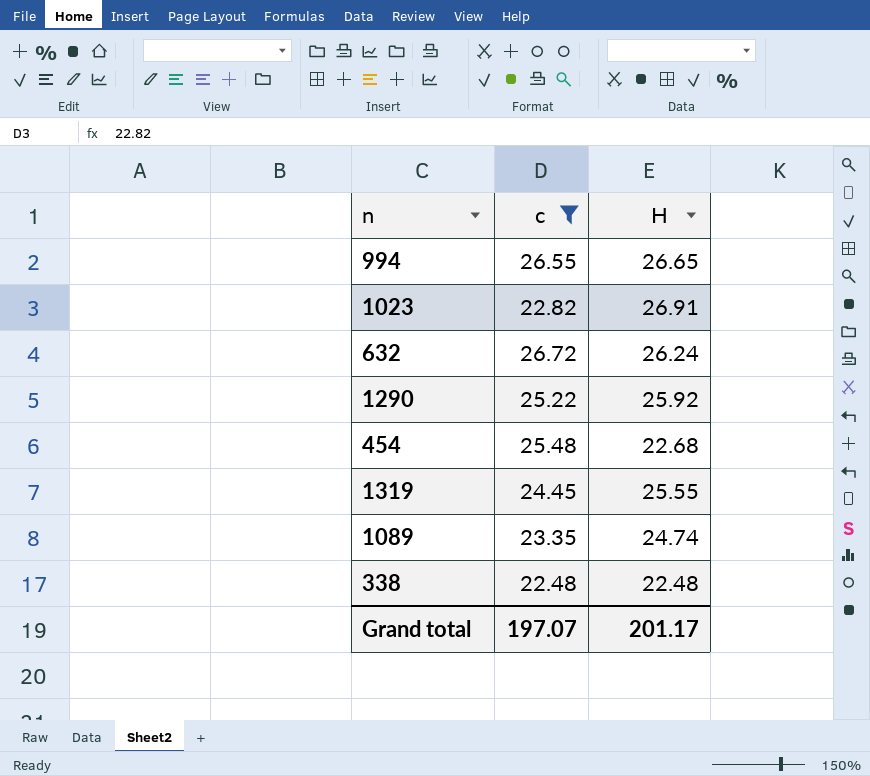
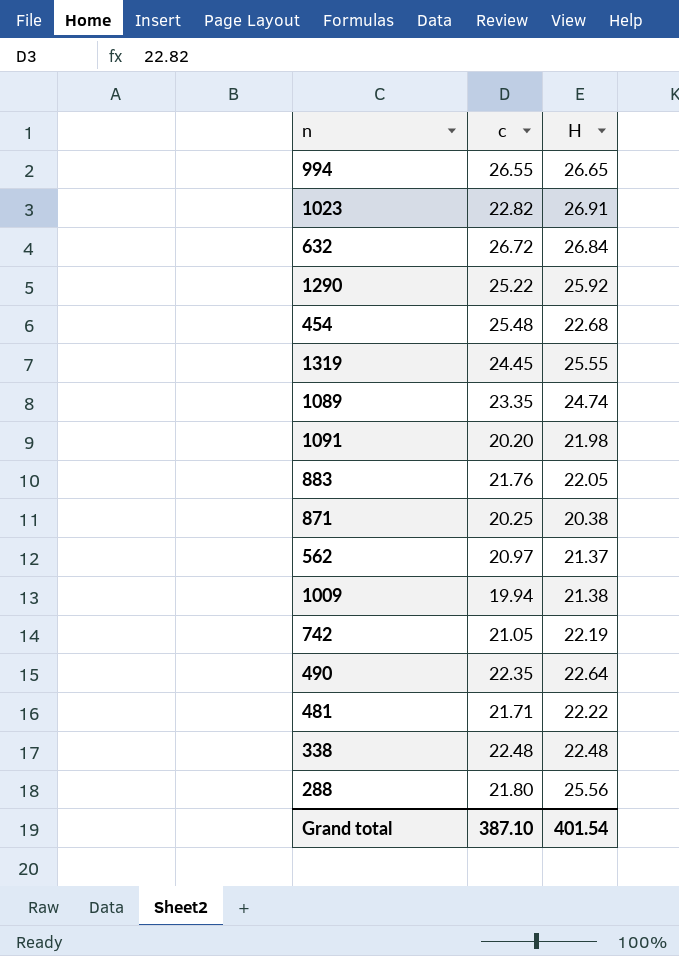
filter: c >= 22.48 -> none
632 | H: 26.24 -> 26.84
Grand total | c: 197.07 -> 387.10
Grand total | H: 201.17 -> 401.54

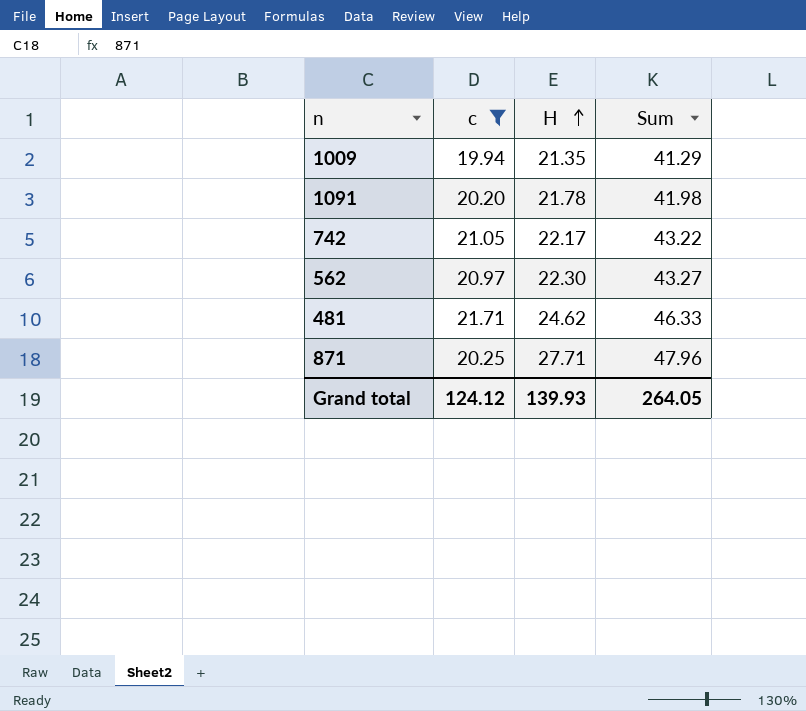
filter: none -> c <= 21.71
row order: none -> H ascending
column Sum | formula: none -> [c] + [H]
1009 | H: 21.38 -> 21.35
1091 | H: 21.98 -> 21.78
742 | H: 22.19 -> 22.17
562 | H: 21.37 -> 22.30
481 | H: 22.22 -> 24.62
871 | H: 20.38 -> 27.71
Grand total | c: 387.10 -> 124.12
Grand total | H: 401.54 -> 139.93

